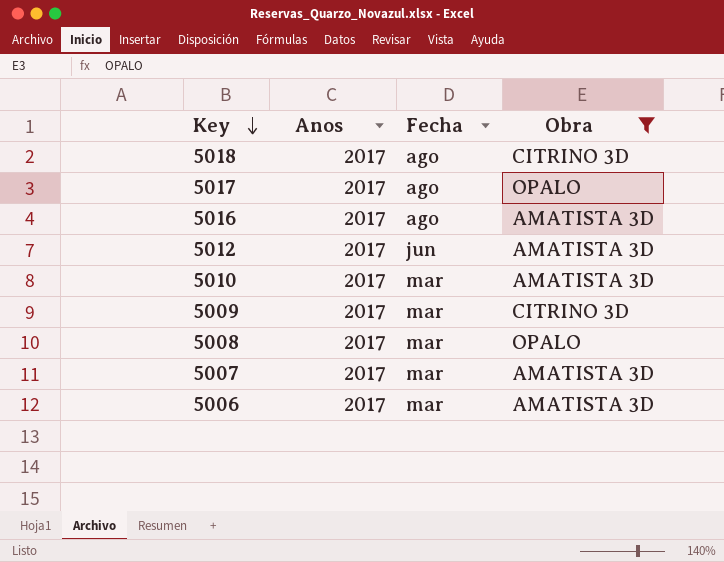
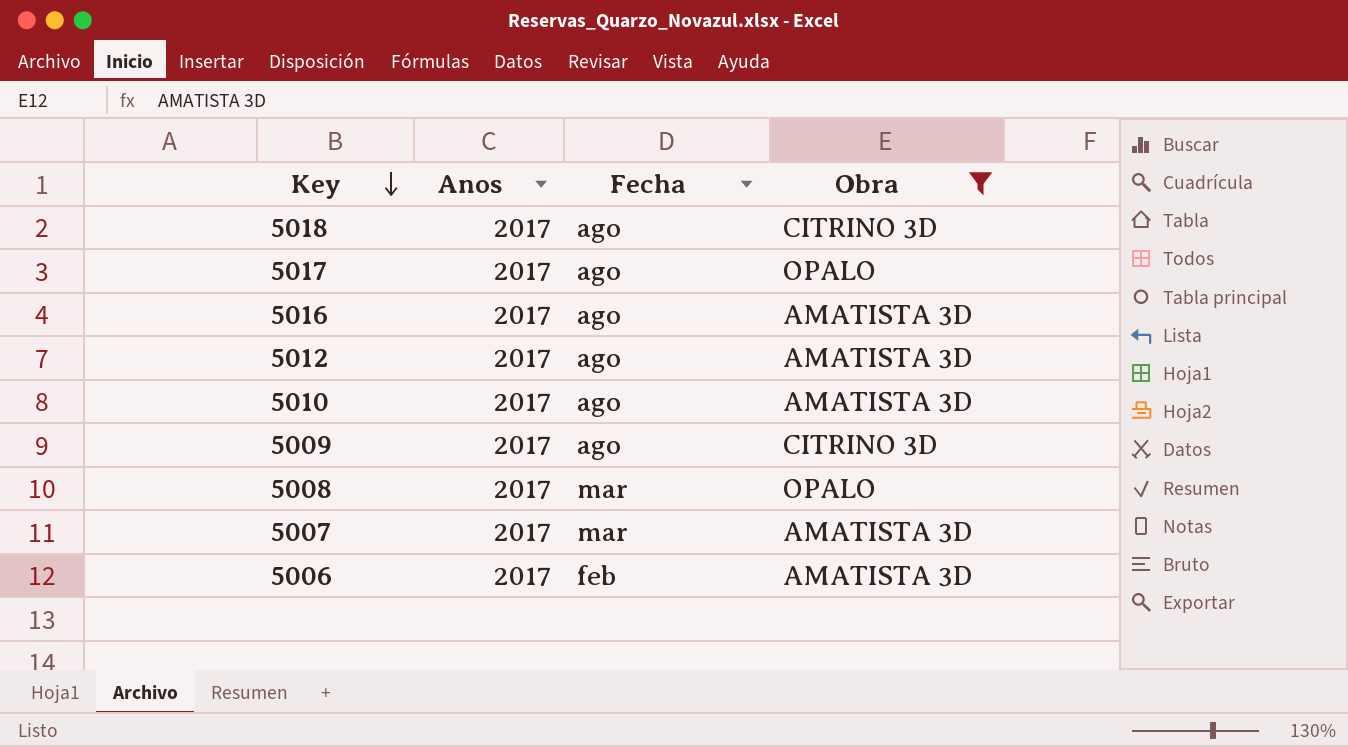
5012 | Fecha: jun -> ago
5010 | Fecha: mar -> ago
5009 | Fecha: mar -> ago
5006 | Fecha: mar -> feb

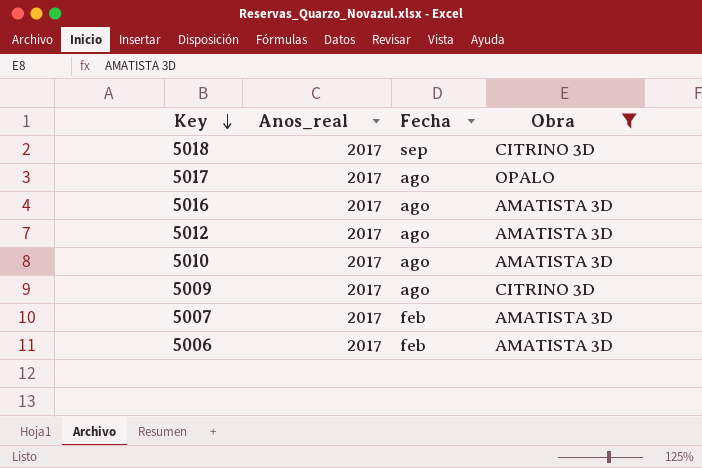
column name: Anos -> Anos_real
row 5008: 2017 | mar | OPALO -> none
5018 | Fecha: ago -> sep
5007 | Fecha: mar -> feb

